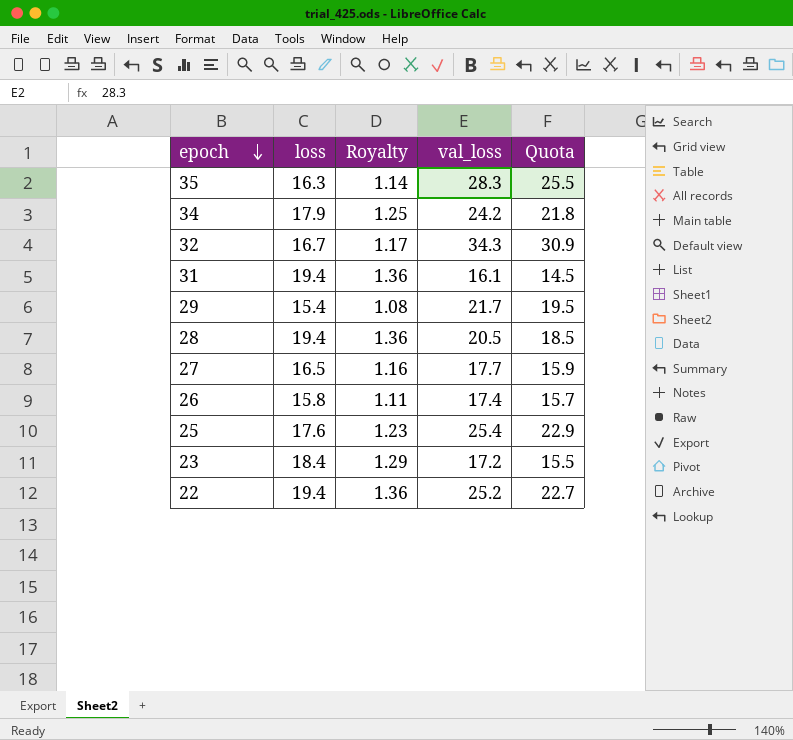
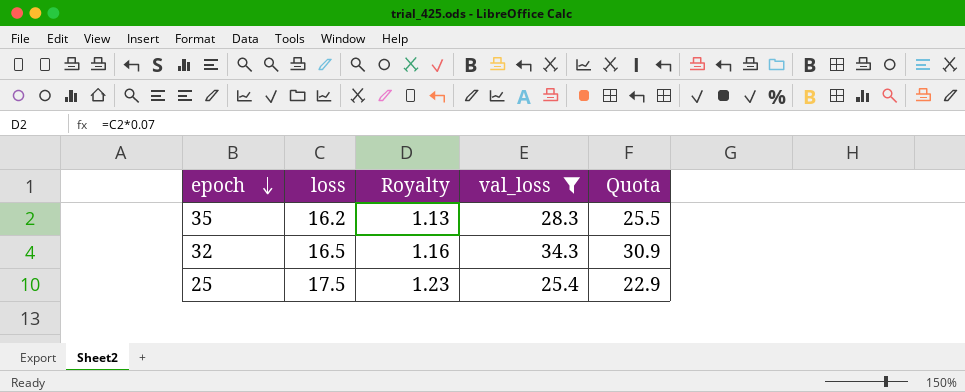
filter: none -> val_loss >= 25.4
35 | loss: 16.3 -> 16.2
35 | Royalty: 1.14 -> 1.13
32 | loss: 16.7 -> 16.5
32 | Royalty: 1.17 -> 1.16
25 | loss: 17.6 -> 17.5

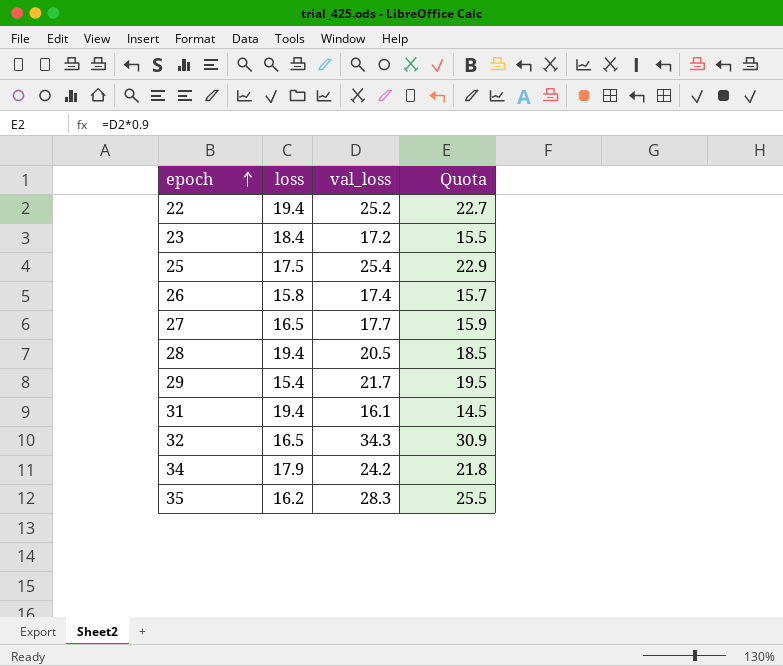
filter: val_loss >= 25.4 -> none
row order: epoch descending -> epoch ascending
column Royalty | formula: [loss] * 0.07 -> none

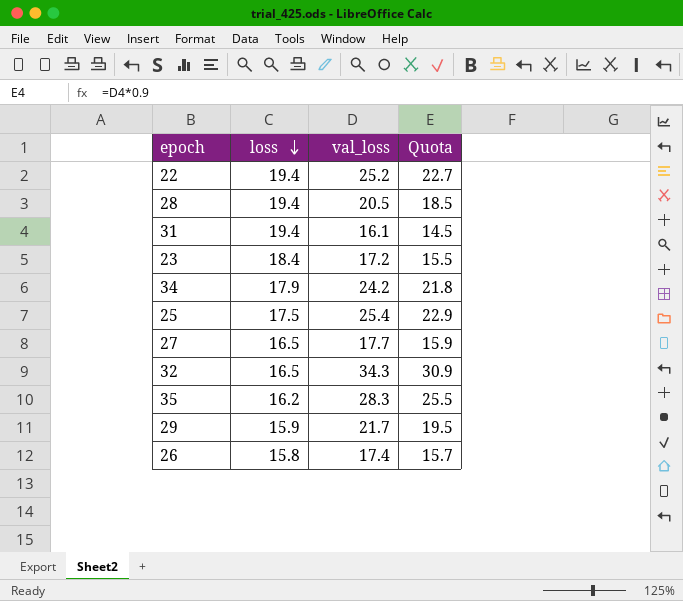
row order: epoch ascending -> loss descending
29 | loss: 15.4 -> 15.9

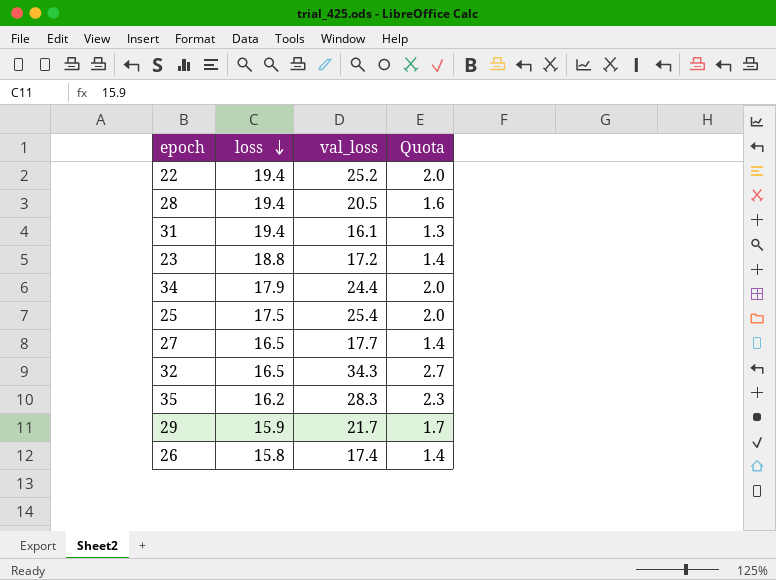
column Quota | formula: [val_loss] * 0.9 -> [val_loss] * 0.08
23 | loss: 18.4 -> 18.8
34 | val_loss: 24.2 -> 24.4

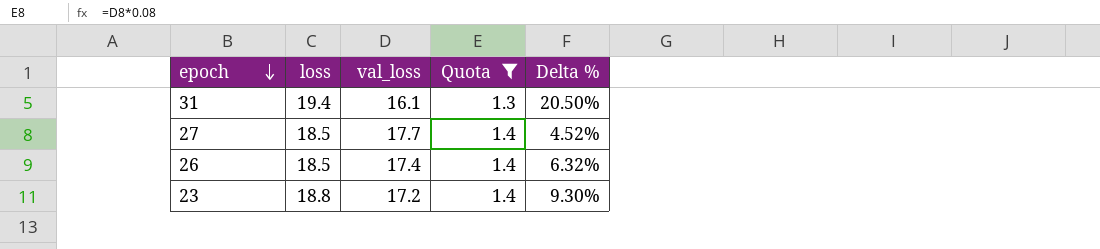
filter: none -> Quota <= 1.4
row order: loss descending -> epoch descending
column Delta % | formula: none -> ([loss] - [val_loss]) / [val_loss]
27 | loss: 16.5 -> 18.5
26 | loss: 15.8 -> 18.5

